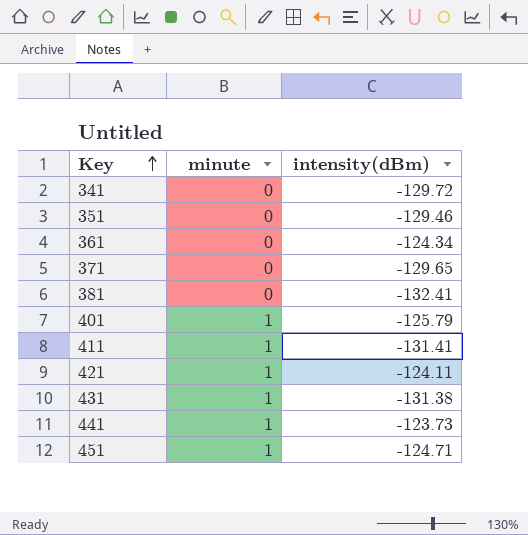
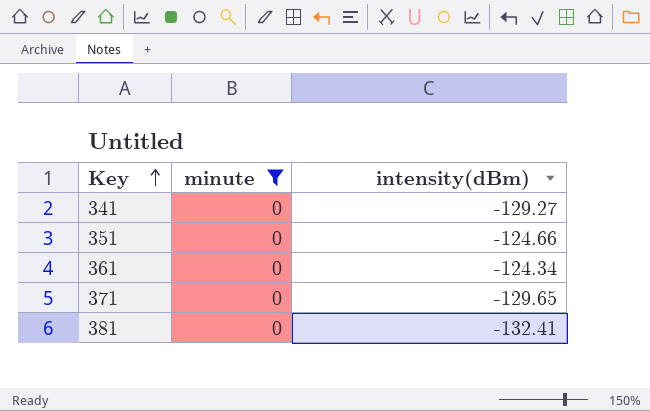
filter: none -> minute = 0
341 | intensity(dBm): -129.72 -> -129.27
351 | intensity(dBm): -129.46 -> -124.66

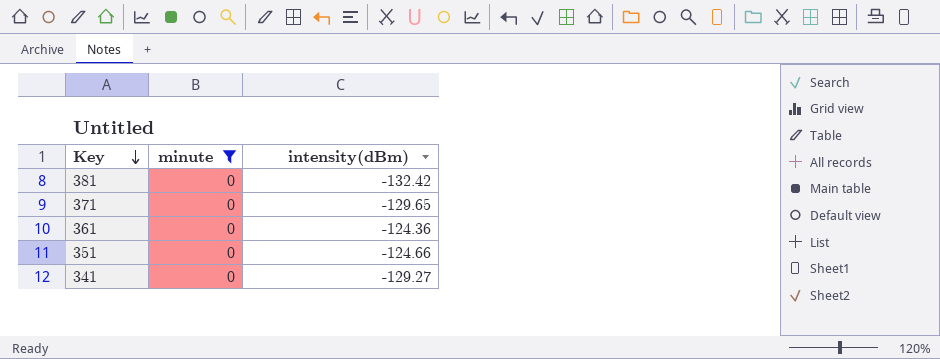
row order: Key ascending -> Key descending
381 | intensity(dBm): -132.41 -> -132.42
361 | intensity(dBm): -124.34 -> -124.36

